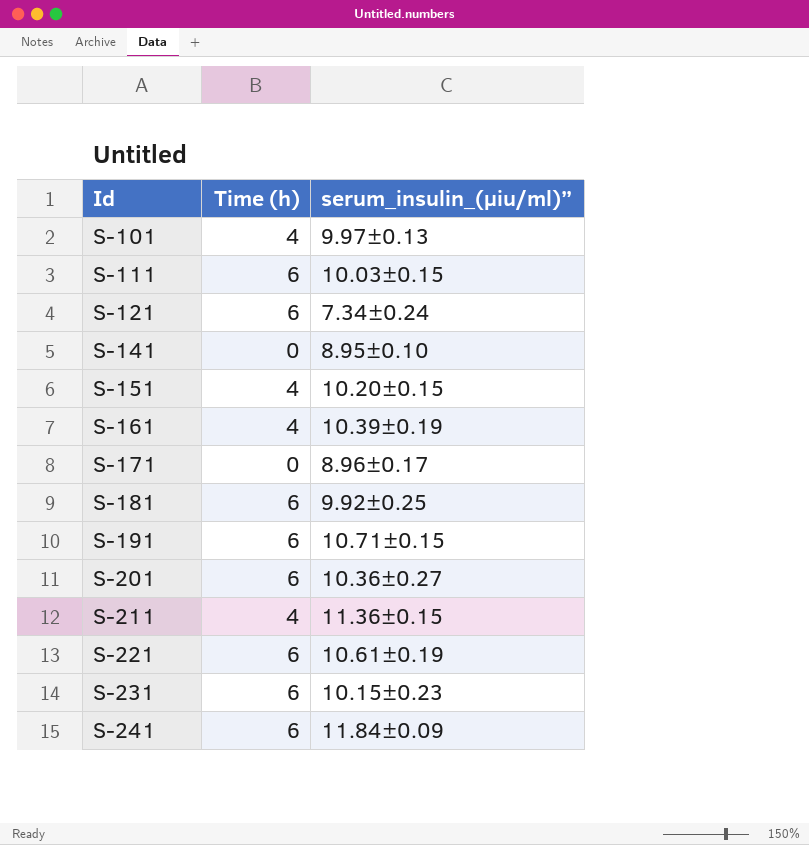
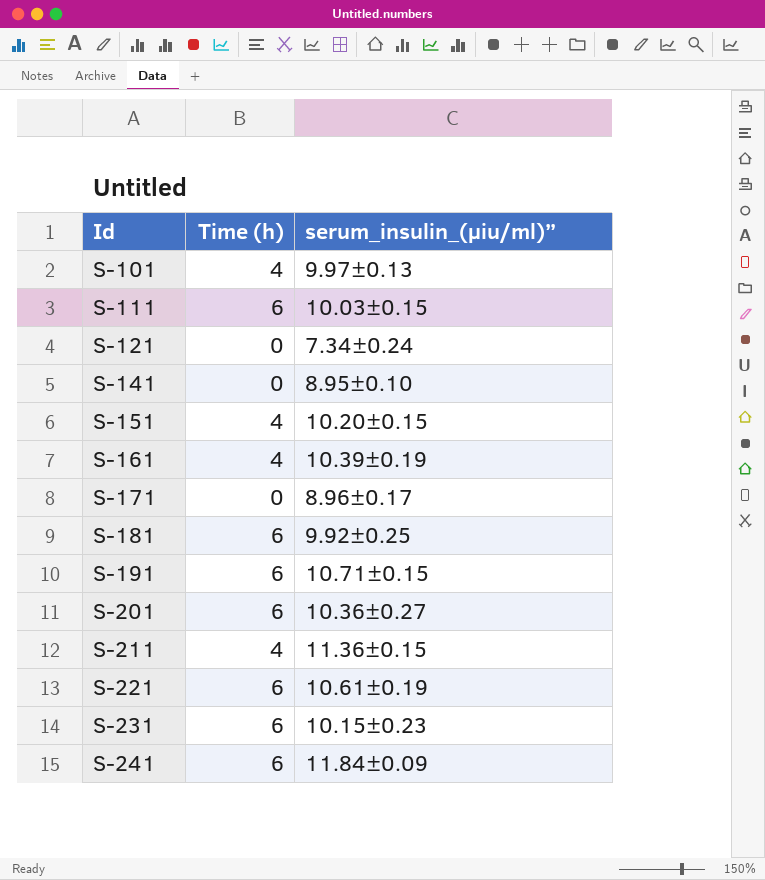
S-121 | Time (h): 6 -> 0

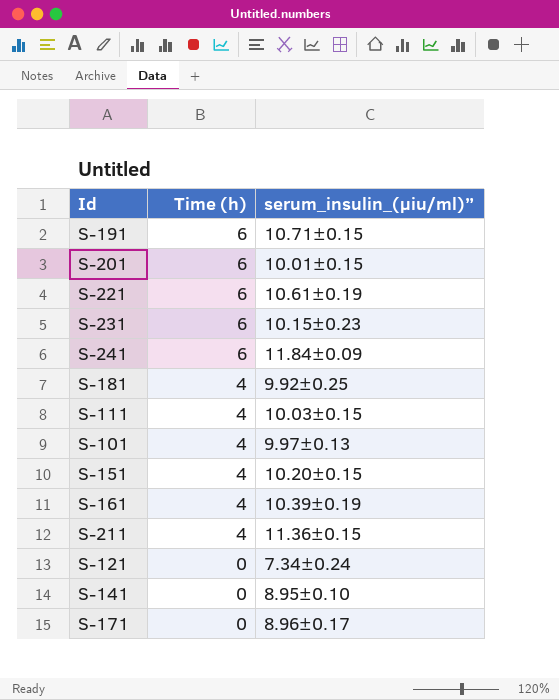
row order: Id ascending -> Time (h) descending
S-201 | serum_insulin_(µiu/ml)”: 10.36±0.27 -> 10.01±0.15
S-181 | Time (h): 6 -> 4
S-111 | Time (h): 6 -> 4

